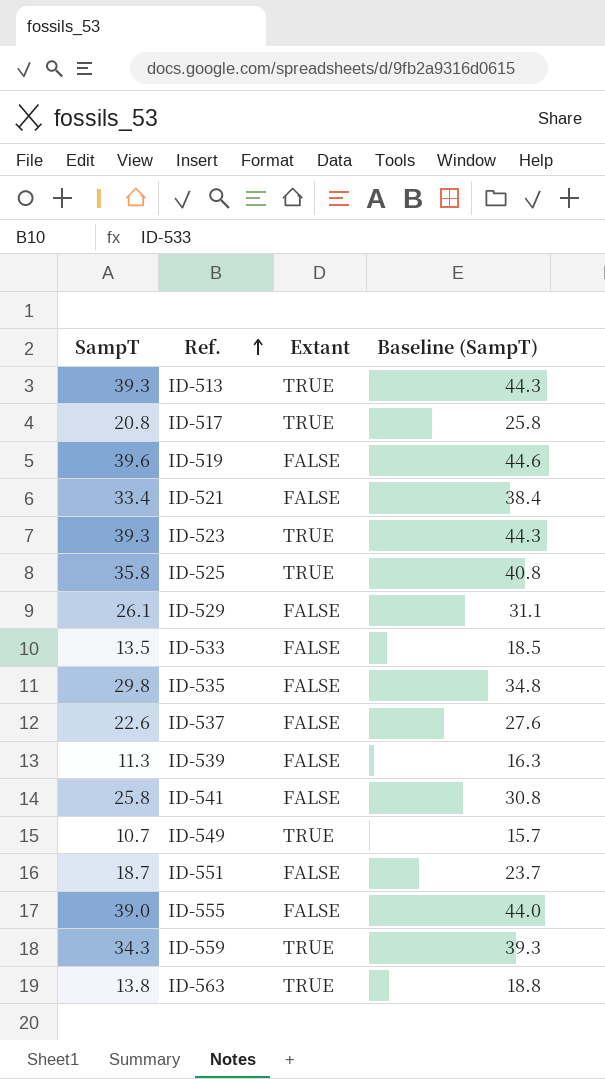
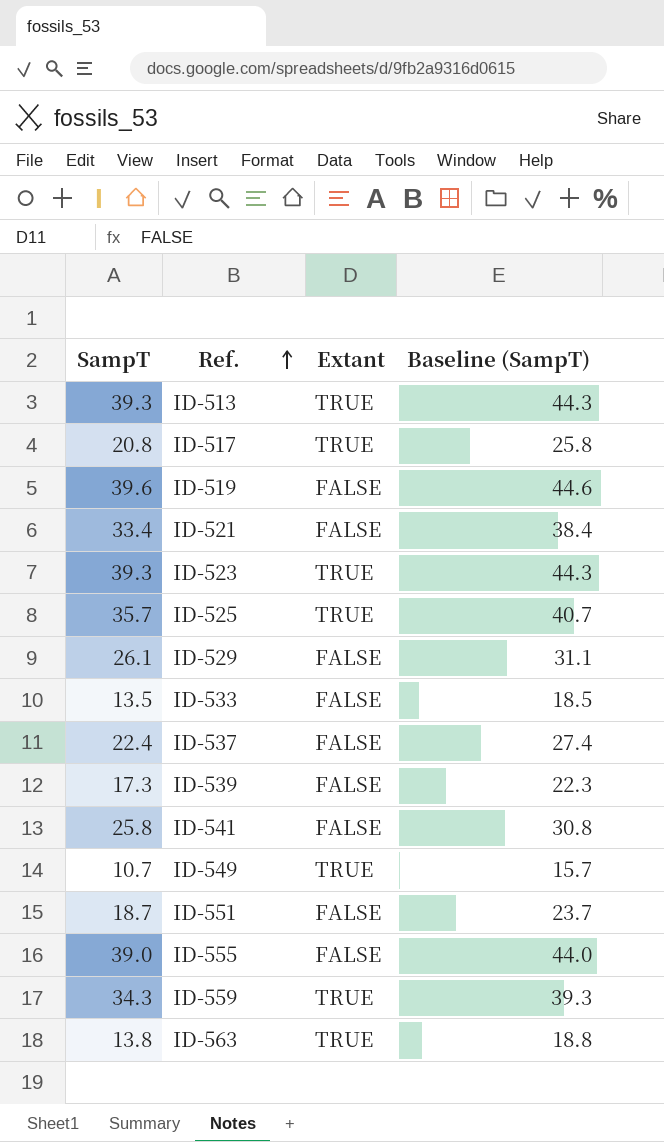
row ID-535: 29.8 | FALSE | 34.8 -> none
ID-525 | SampT: 35.8 -> 35.7
ID-525 | Baseline (SampT): 40.8 -> 40.7
ID-537 | SampT: 22.6 -> 22.4
ID-537 | Baseline (SampT): 27.6 -> 27.4
ID-539 | SampT: 11.3 -> 17.3
ID-539 | Baseline (SampT): 16.3 -> 22.3

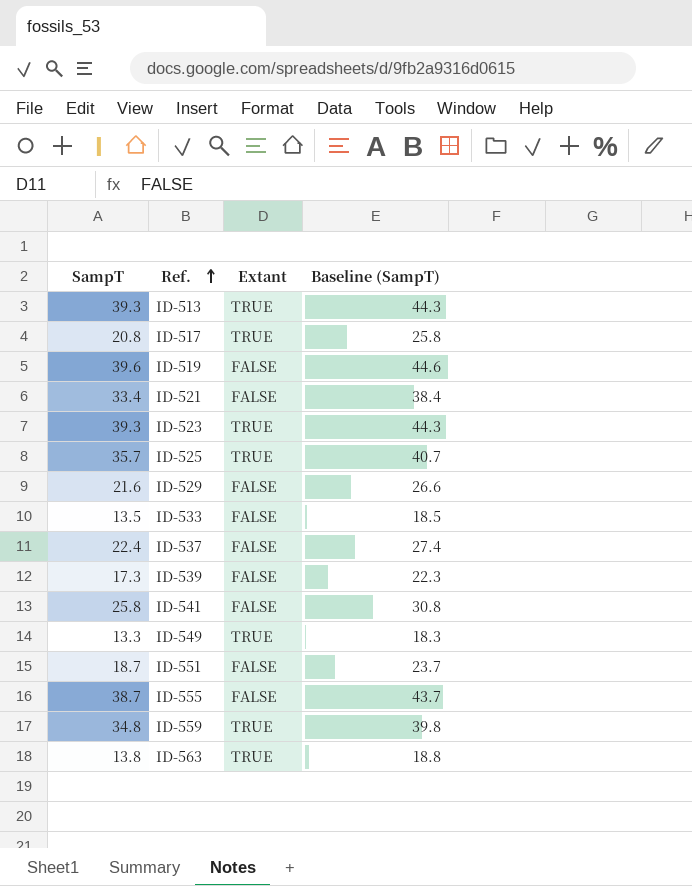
ID-529 | SampT: 26.1 -> 21.6
ID-529 | Baseline (SampT): 31.1 -> 26.6
ID-549 | SampT: 10.7 -> 13.3
ID-549 | Baseline (SampT): 15.7 -> 18.3
ID-555 | SampT: 39.0 -> 38.7
ID-555 | Baseline (SampT): 44.0 -> 43.7
ID-559 | SampT: 34.3 -> 34.8
ID-559 | Baseline (SampT): 39.3 -> 39.8

